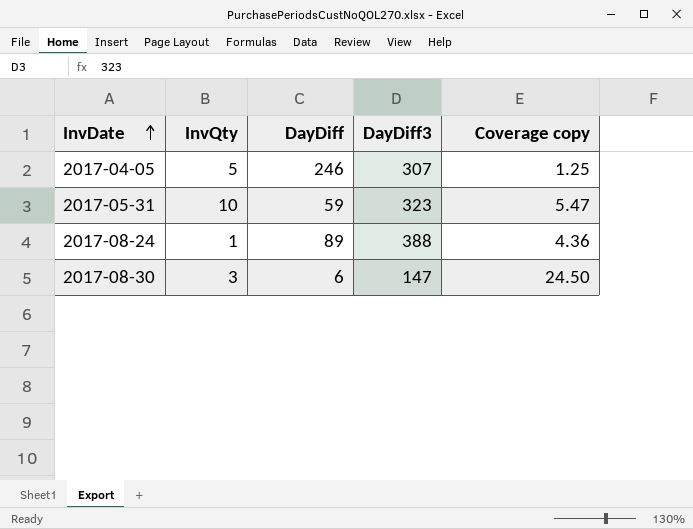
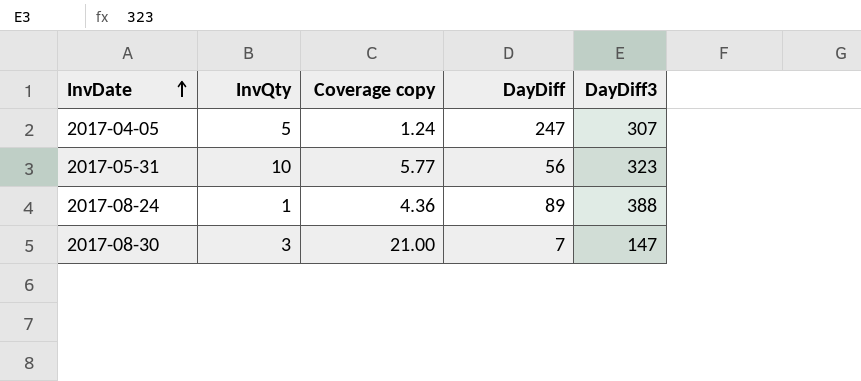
column Coverage copy | position: 5 -> 3
2017-04-05 | Coverage copy: 1.25 -> 1.24
2017-04-05 | DayDiff: 246 -> 247
2017-05-31 | Coverage copy: 5.47 -> 5.77
2017-05-31 | DayDiff: 59 -> 56
2017-08-30 | Coverage copy: 24.50 -> 21.00
2017-08-30 | DayDiff: 6 -> 7

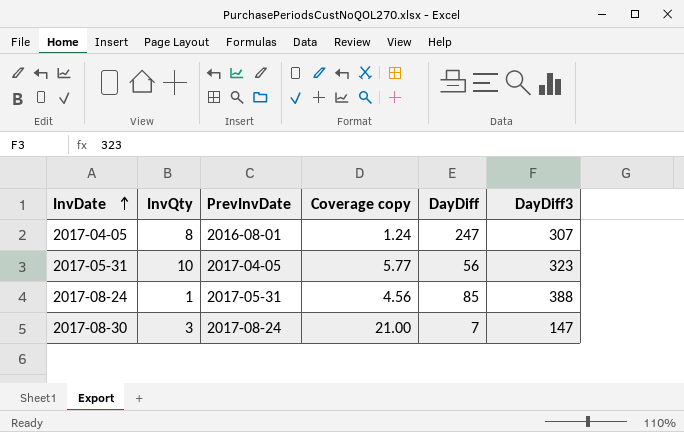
column PrevInvDate | position: none -> 3
2017-04-05 | InvQty: 5 -> 8
2017-08-24 | Coverage copy: 4.36 -> 4.56
2017-08-24 | DayDiff: 89 -> 85

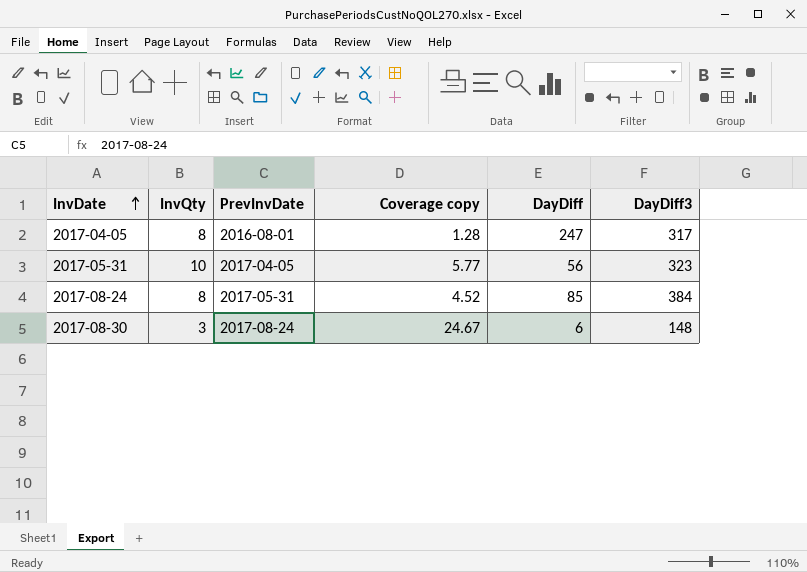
2017-04-05 | Coverage copy: 1.24 -> 1.28
2017-04-05 | DayDiff3: 307 -> 317
2017-08-24 | InvQty: 1 -> 8
2017-08-24 | Coverage copy: 4.56 -> 4.52
2017-08-24 | DayDiff3: 388 -> 384
2017-08-30 | Coverage copy: 21.00 -> 24.67
2017-08-30 | DayDiff: 7 -> 6
2017-08-30 | DayDiff3: 147 -> 148

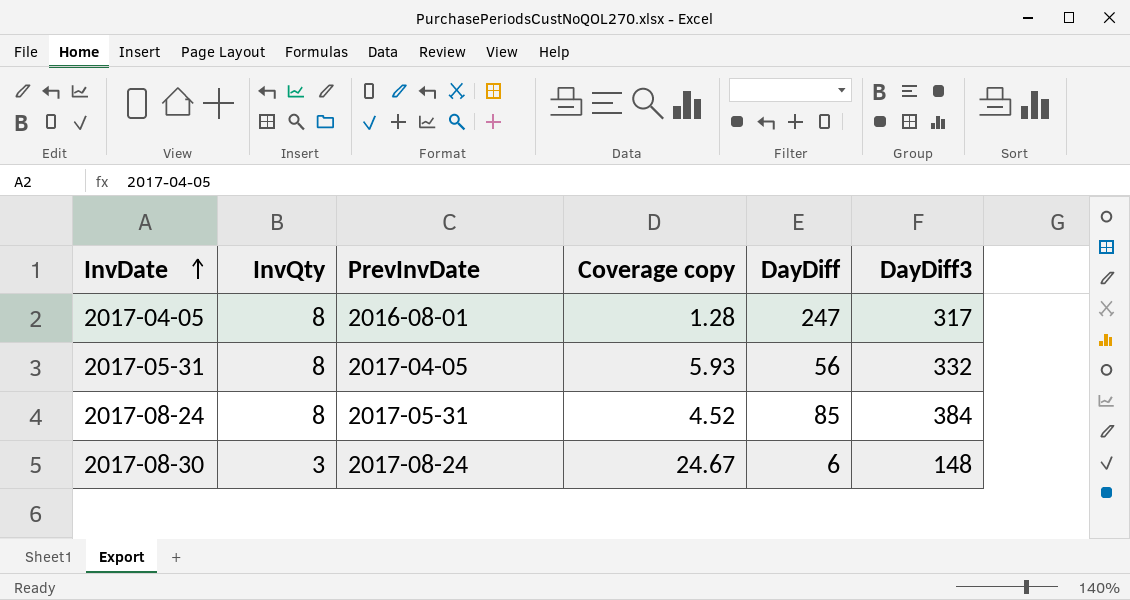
2017-05-31 | InvQty: 10 -> 8
2017-05-31 | Coverage copy: 5.77 -> 5.93
2017-05-31 | DayDiff3: 323 -> 332

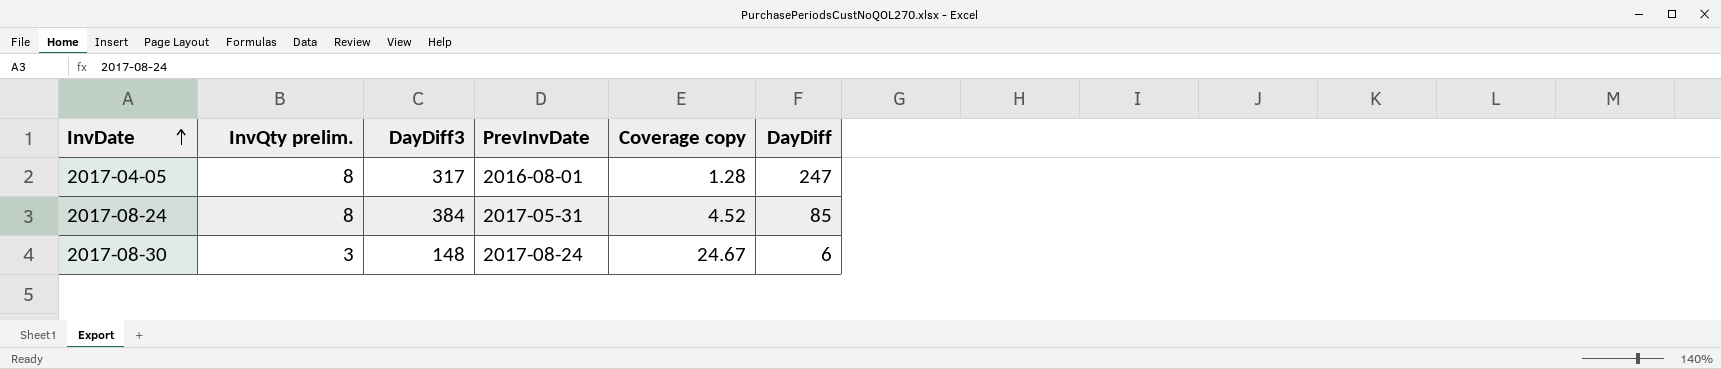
column name: InvQty -> InvQty prelim.
column DayDiff3 | position: 6 -> 3
row 2017-05-31: 8 | 2017-04-05 | 5.93 | 56 | 332 -> none

